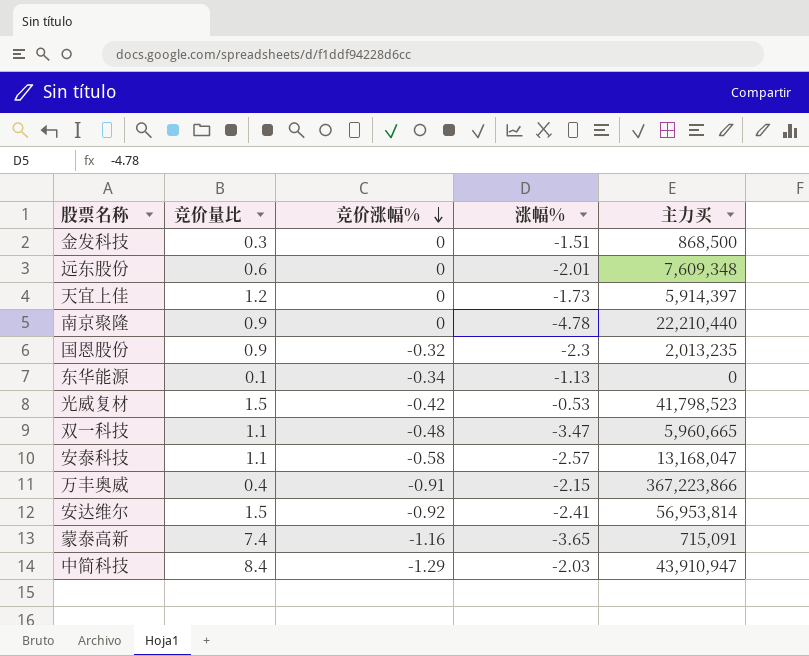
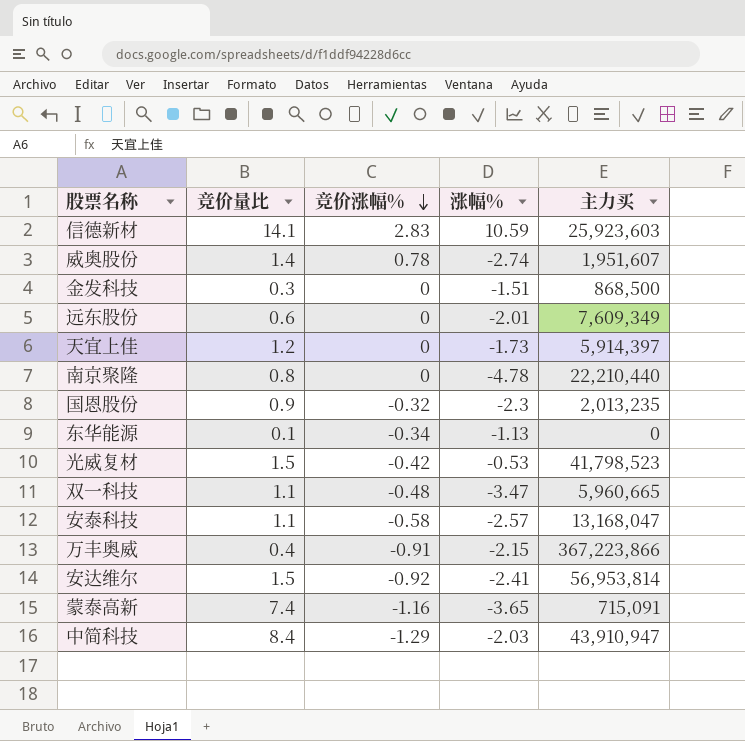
row 信德新材: none -> 14.1 | 2.83 | 10.59 | 25,923,603
row 威奥股份: none -> 1.4 | 0.78 | -2.74 | 1,951,607
远东股份 | 主力买: 7,609,348 -> 7,609,349
南京聚隆 | 竞价量比: 0.9 -> 0.8

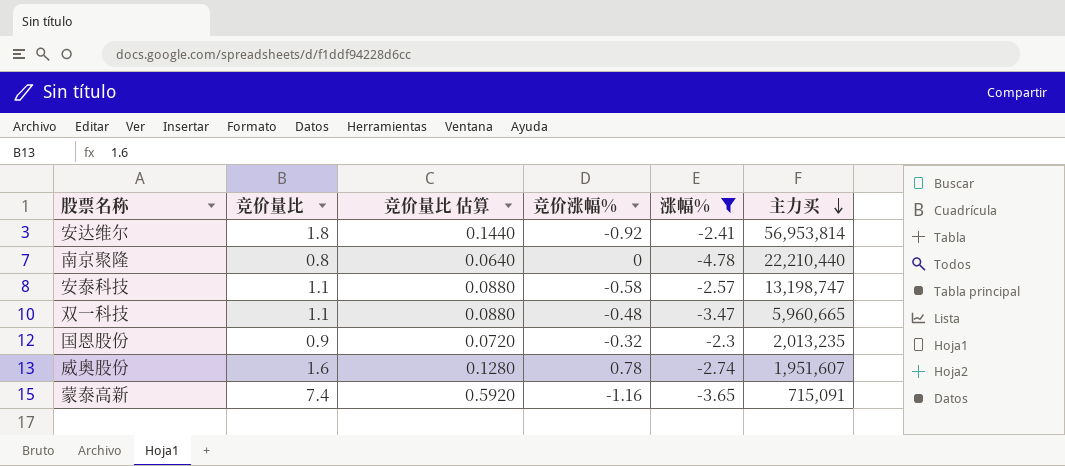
filter: none -> 涨幅% <= -2.3
row order: 竞价涨幅% descending -> 主力买 descending
column 竞价量比 估算 | formula: none -> [竞价量比] * 0.08
安达维尔 | 竞价量比: 1.5 -> 1.8
安泰科技 | 主力买: 13,168,047 -> 13,198,747
威奥股份 | 竞价量比: 1.4 -> 1.6

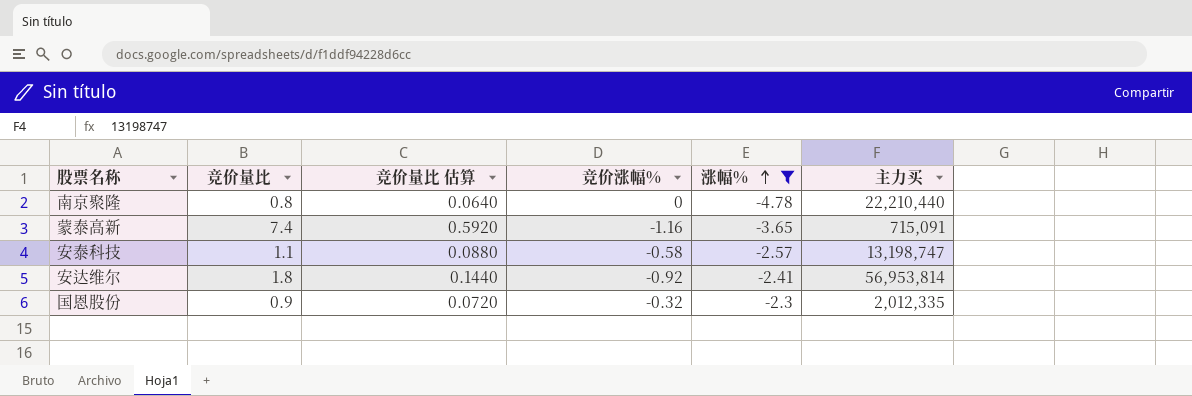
row order: 主力买 descending -> 涨幅% ascending
row 双一科技: 1.1 | 0.0880 | -0.48 | -3.47 | 5,960,665 -> none
row 威奥股份: 1.6 | 0.1280 | 0.78 | -2.74 | 1,951,607 -> none
国恩股份 | 主力买: 2,013,235 -> 2,012,335

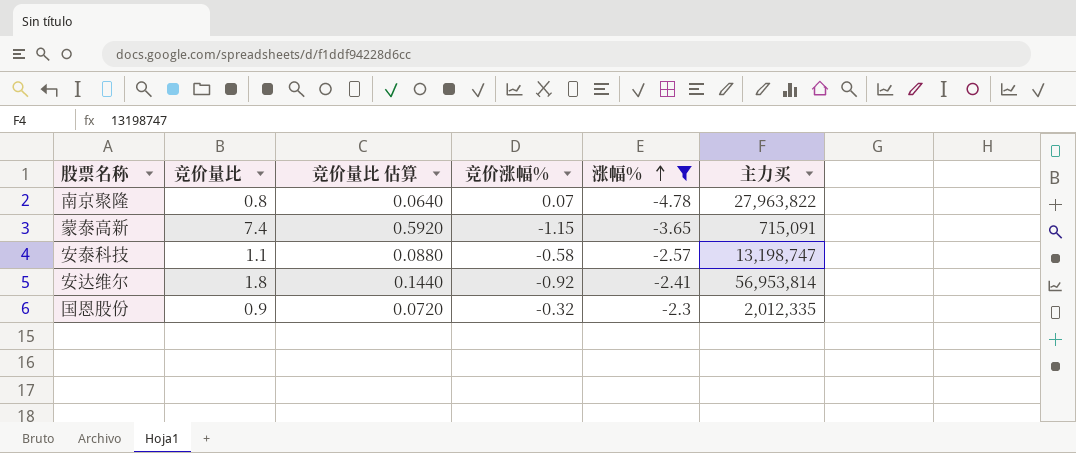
南京聚隆 | 竞价涨幅%: 0 -> 0.07
南京聚隆 | 主力买: 22,210,440 -> 27,963,822
蒙泰高新 | 竞价涨幅%: -1.16 -> -1.15

